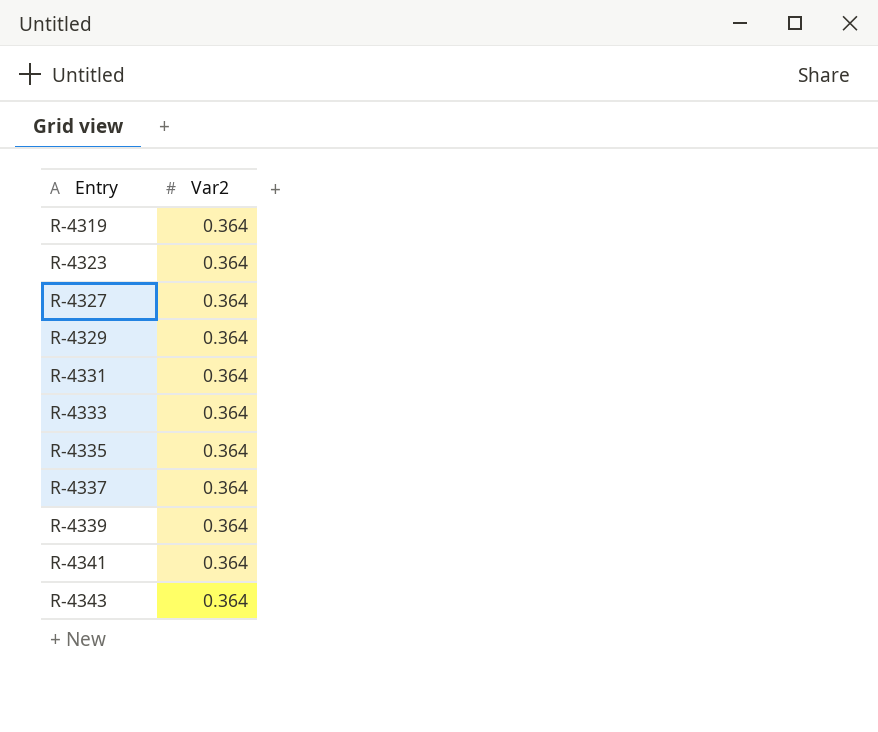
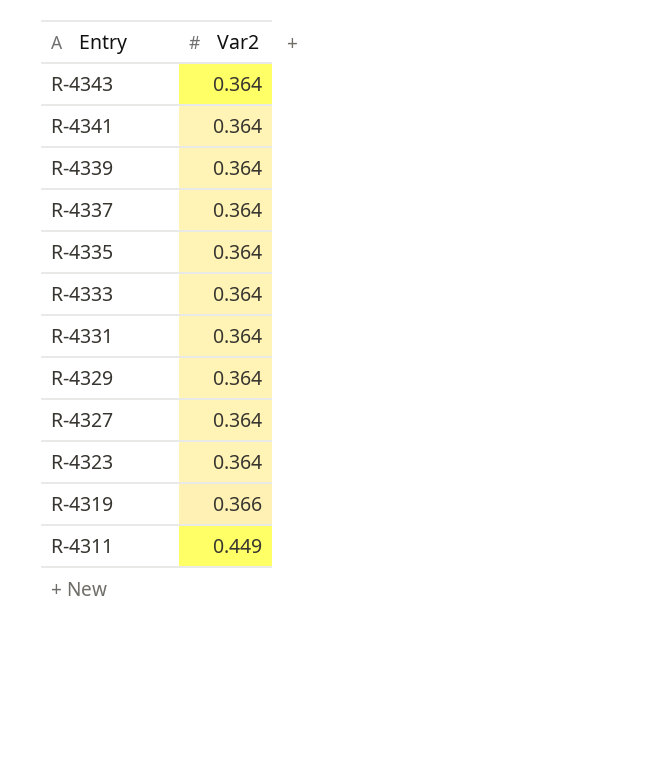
row order: Entry ascending -> Entry descending
R-4319 | Var2: 0.364 -> 0.366
row R-4311: none -> 0.449

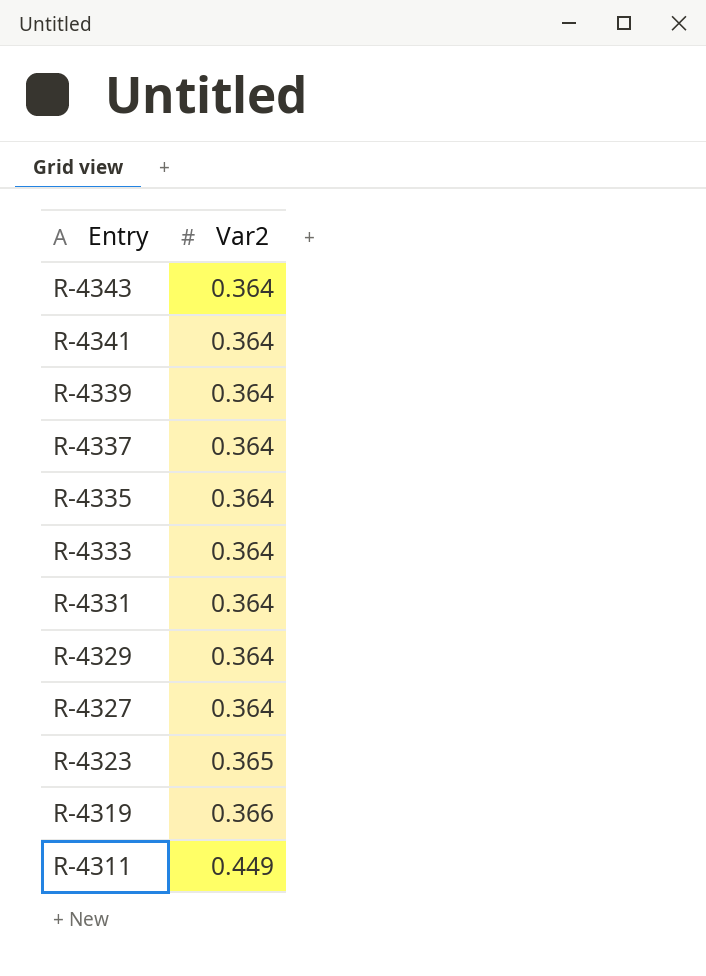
R-4323 | Var2: 0.364 -> 0.365

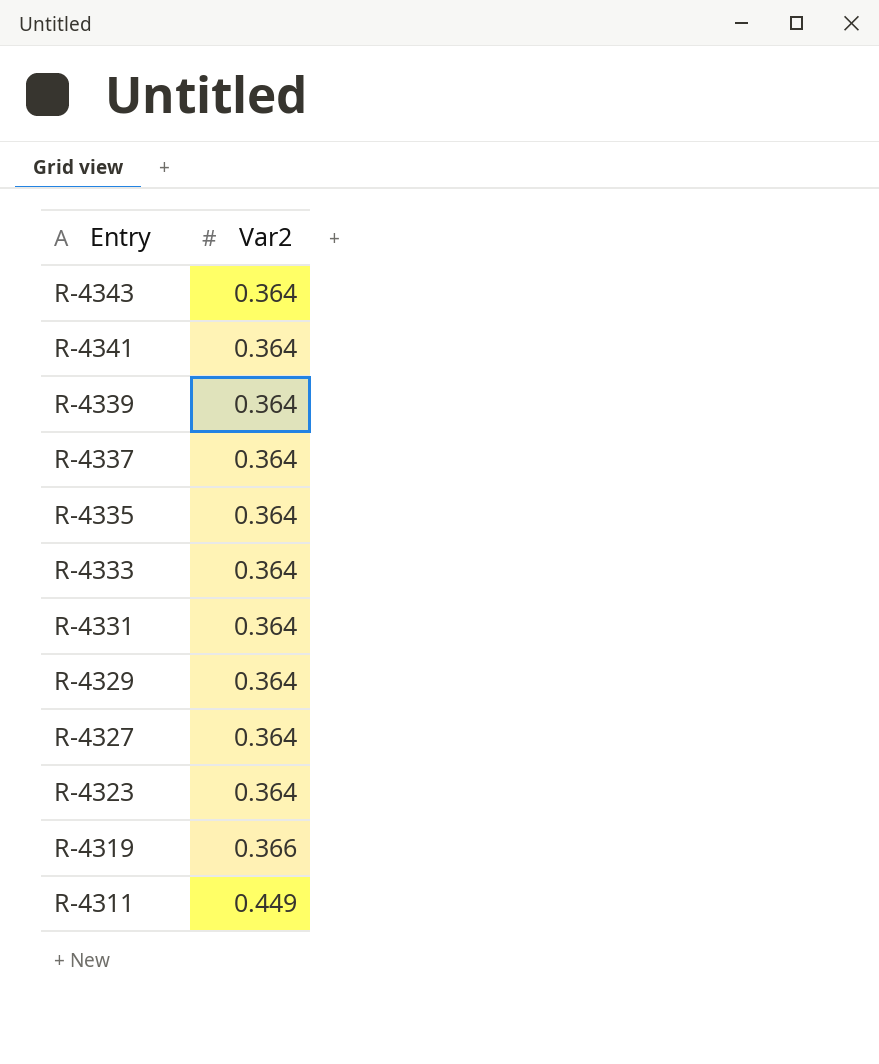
R-4323 | Var2: 0.365 -> 0.364

